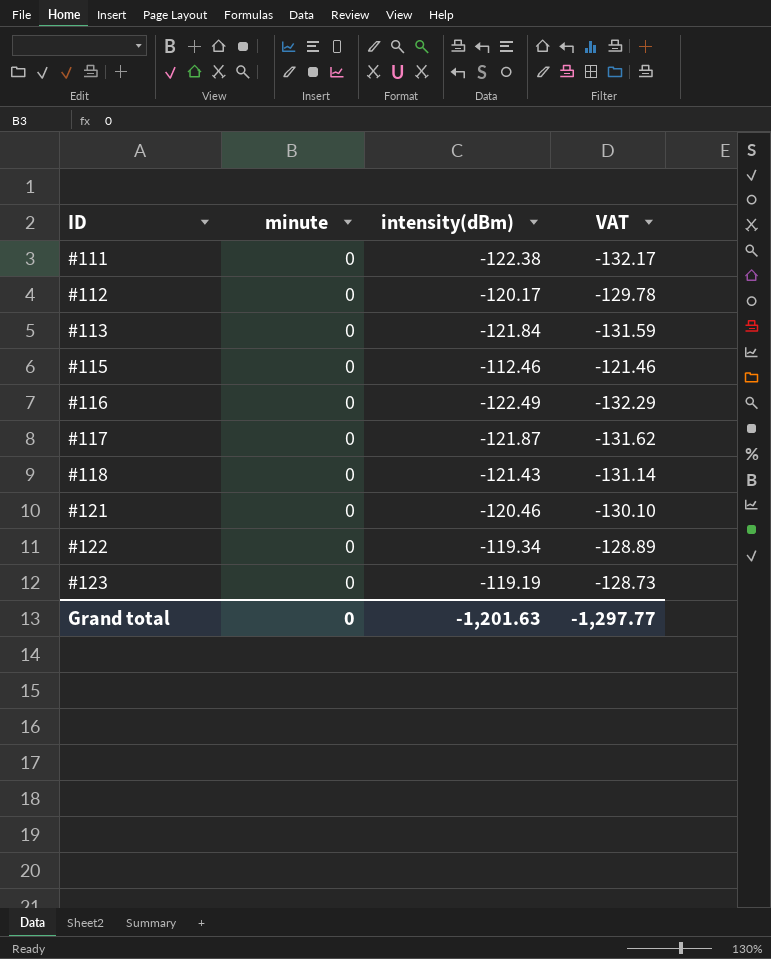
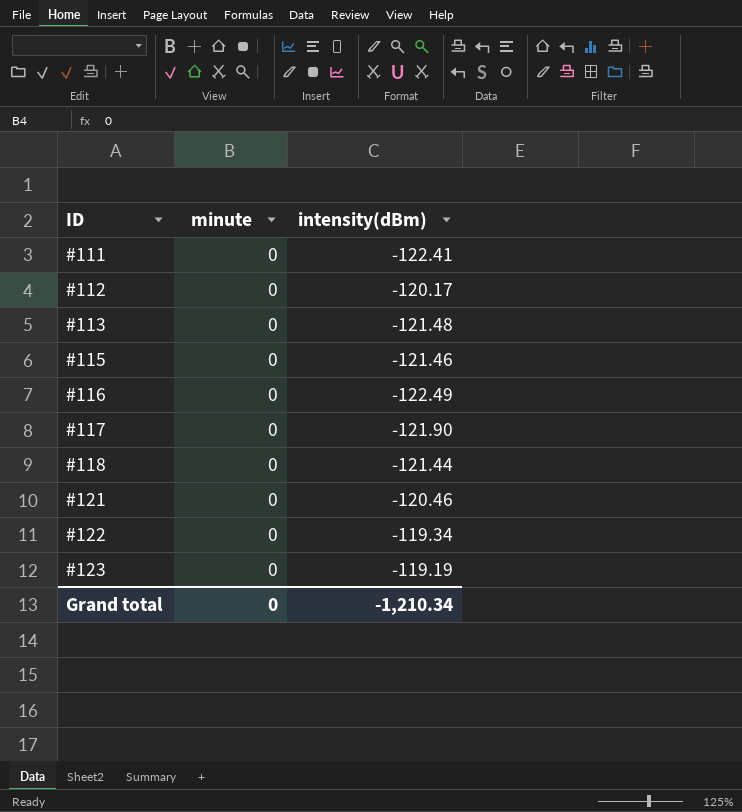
column VAT | formula: [intensity(dBm)] * 1.08 -> none
#111 | intensity(dBm): -122.38 -> -122.41
#113 | intensity(dBm): -121.84 -> -121.48
#115 | intensity(dBm): -112.46 -> -121.46
#117 | intensity(dBm): -121.87 -> -121.90
#118 | intensity(dBm): -121.43 -> -121.44
Grand total | intensity(dBm): -1,201.63 -> -1,210.34

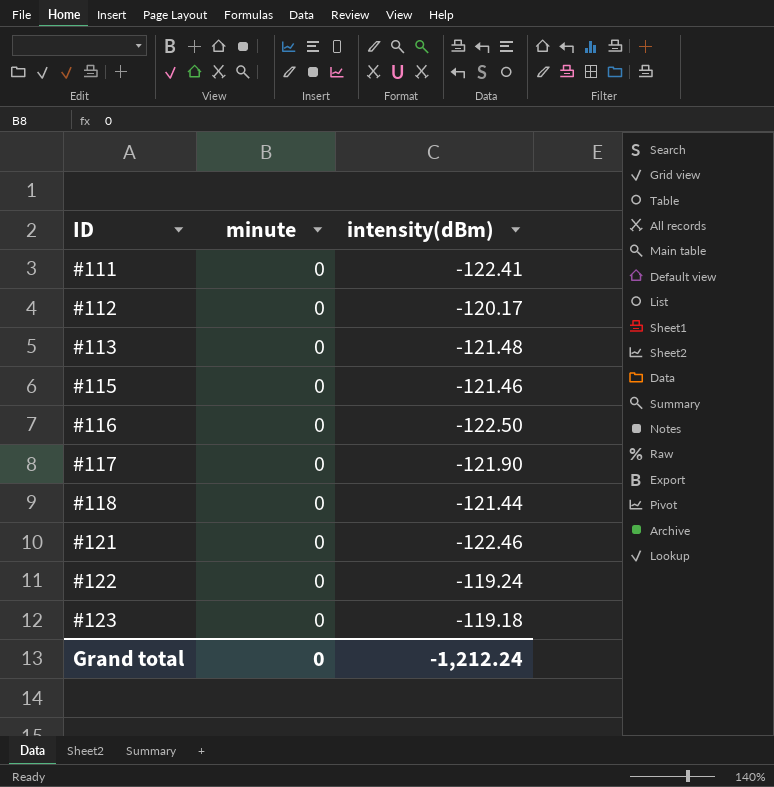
#116 | intensity(dBm): -122.49 -> -122.50
#121 | intensity(dBm): -120.46 -> -122.46
#122 | intensity(dBm): -119.34 -> -119.24
#123 | intensity(dBm): -119.19 -> -119.18
Grand total | intensity(dBm): -1,210.34 -> -1,212.24

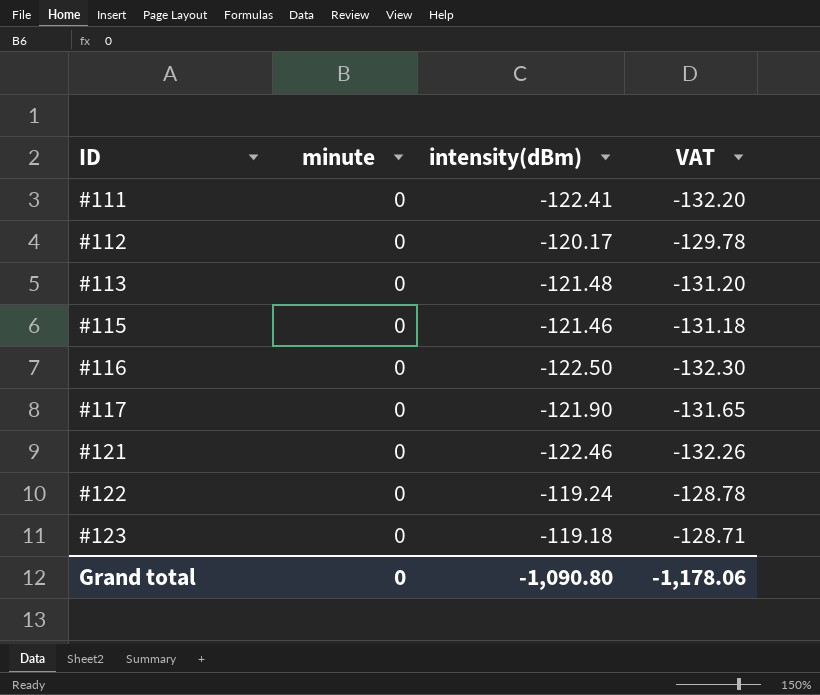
column VAT | formula: none -> [intensity(dBm)] * 1.08
row #118: 0 | -121.44 -> none
Grand total | intensity(dBm): -1,212.24 -> -1,090.80

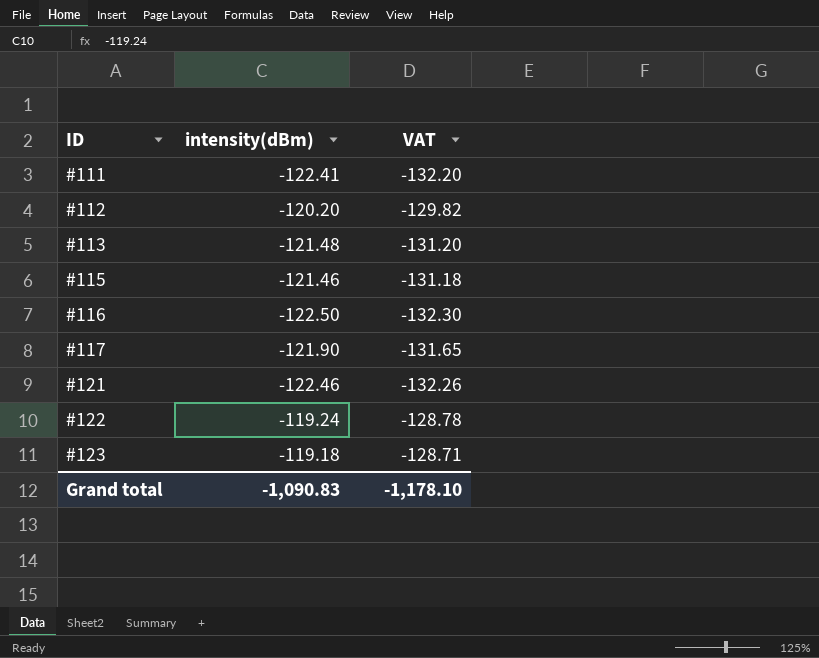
column minute | position: 2 -> none
#112 | intensity(dBm): -120.17 -> -120.20
#112 | VAT: -129.78 -> -129.82
Grand total | intensity(dBm): -1,090.80 -> -1,090.83
Grand total | VAT: -1,178.06 -> -1,178.10

